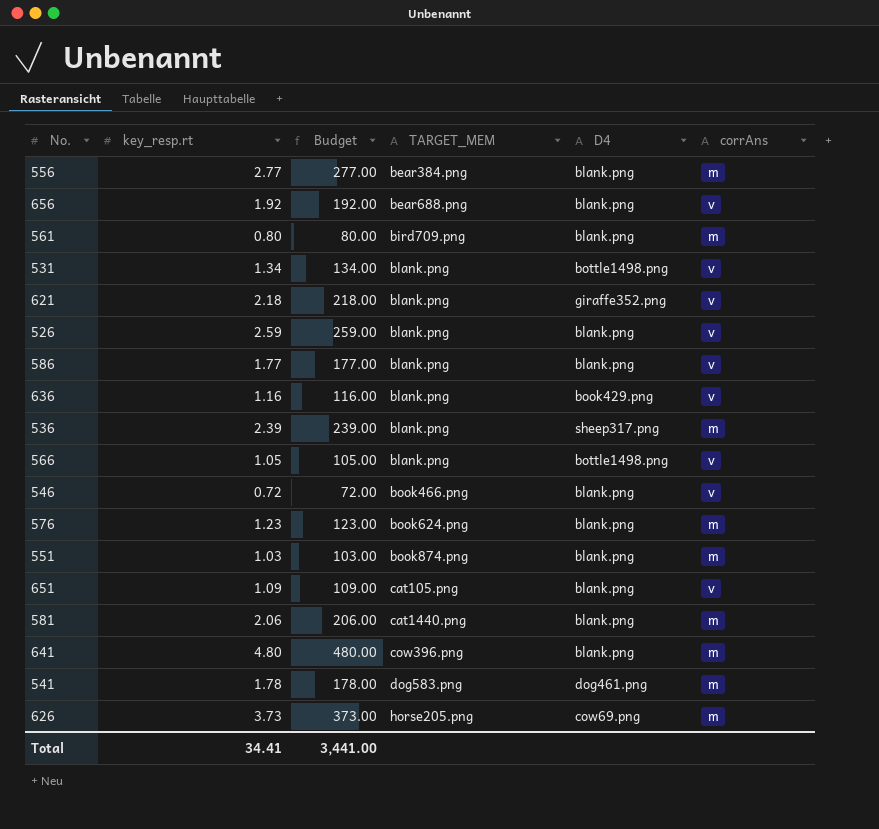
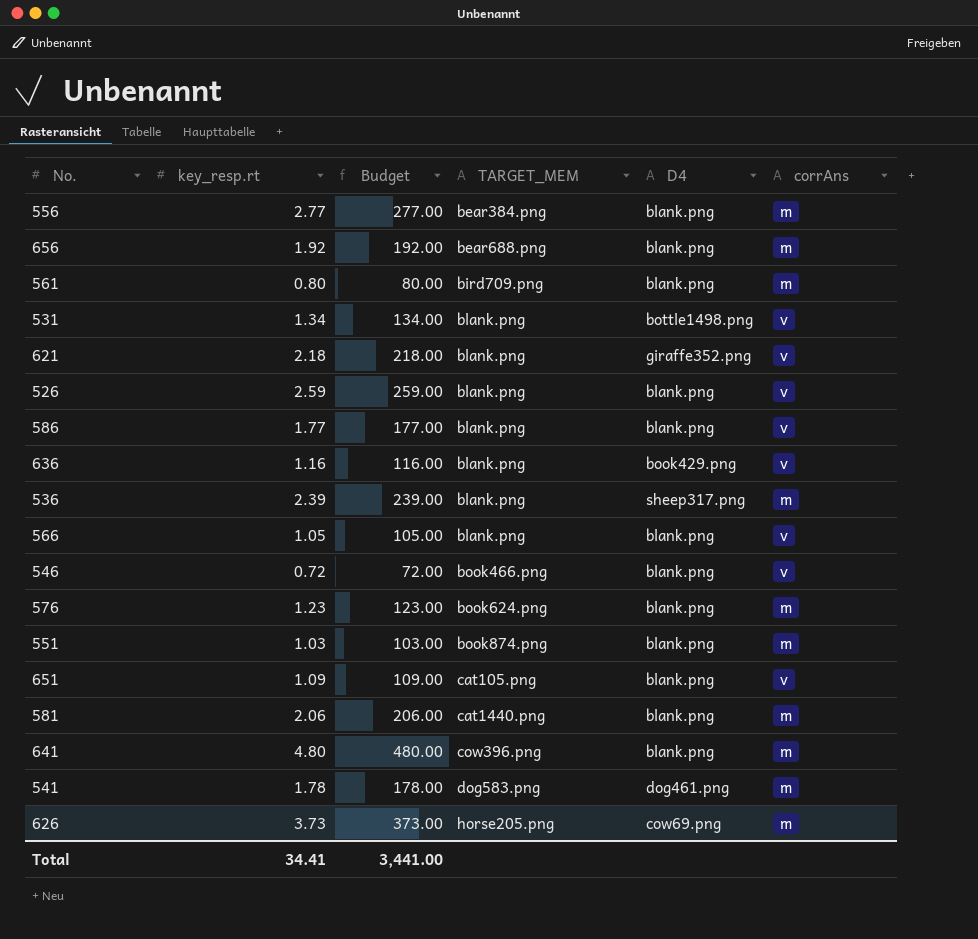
656 | corrAns: v -> m
566 | D4: bottle1498.png -> blank.png

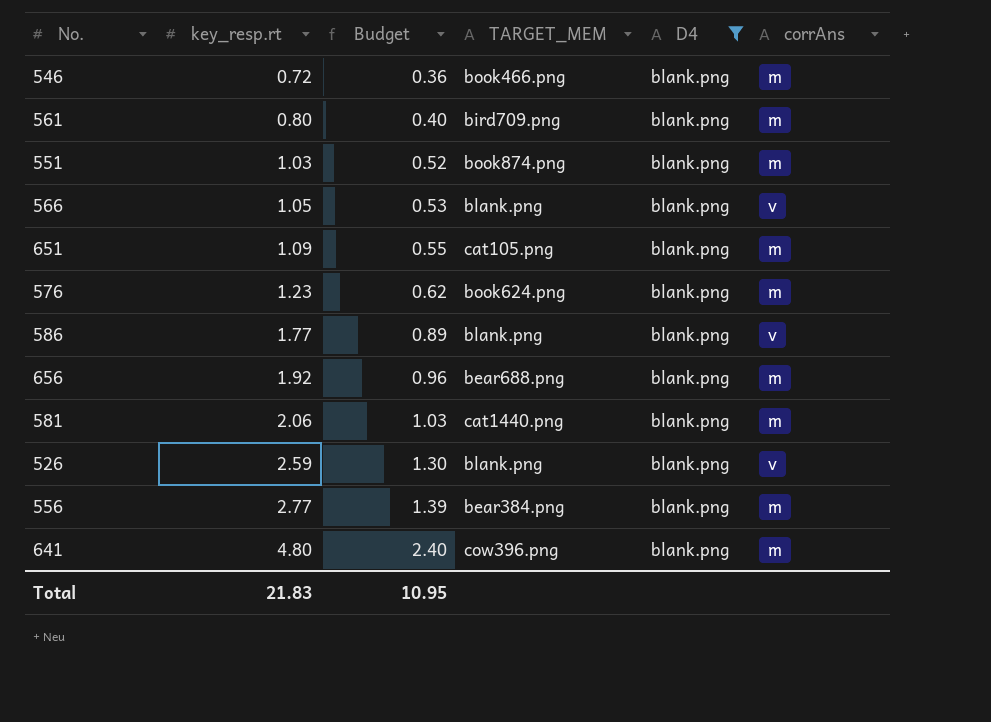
filter: none -> D4 = blank.png
row order: TARGET_MEM ascending -> key_resp.rt ascending
column Budget | formula: [key_resp.rt] * 100 -> [key_resp.rt] * 0.5
546 | corrAns: v -> m
651 | corrAns: v -> m
Total | key_resp.rt: 34.41 -> 21.83
Total | Budget: 3,441.00 -> 10.95

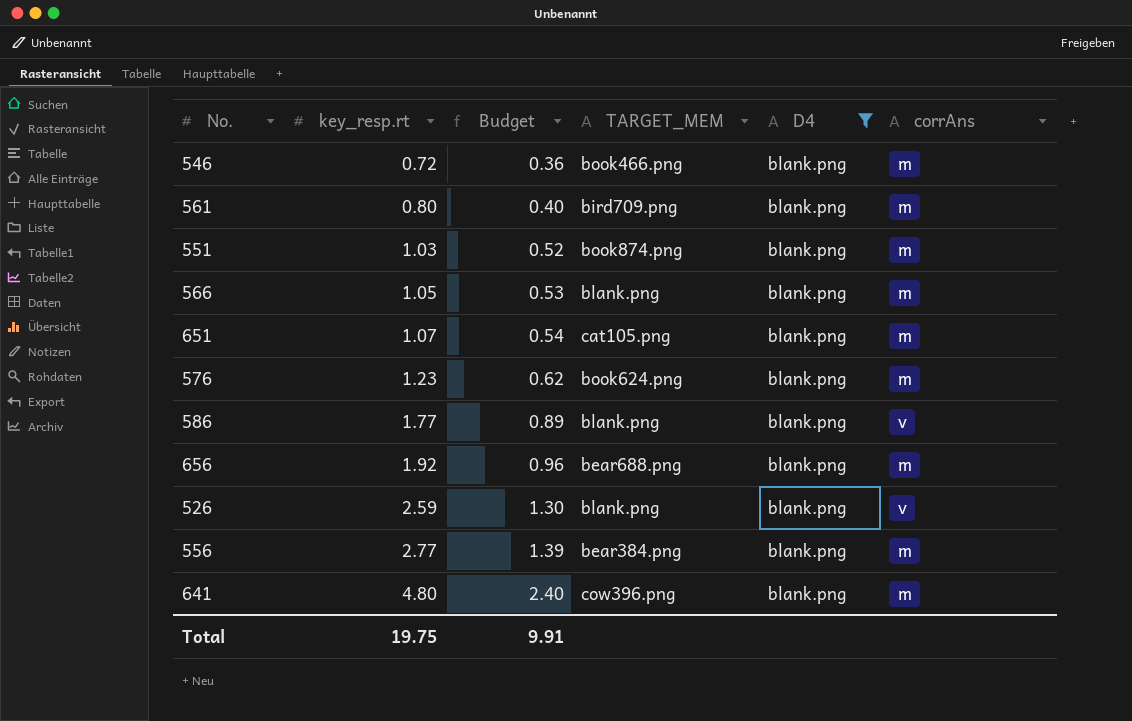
row 581: 2.06 | 1.03 | cat1440.png | blank.png | m -> none
566 | corrAns: v -> m
651 | key_resp.rt: 1.09 -> 1.07
651 | Budget: 0.55 -> 0.54
Total | key_resp.rt: 21.83 -> 19.75
Total | Budget: 10.95 -> 9.91

